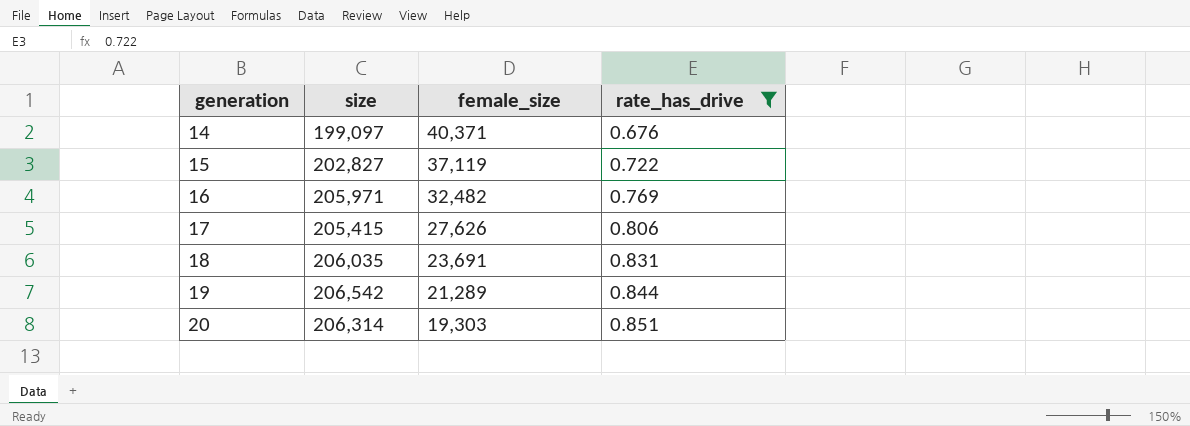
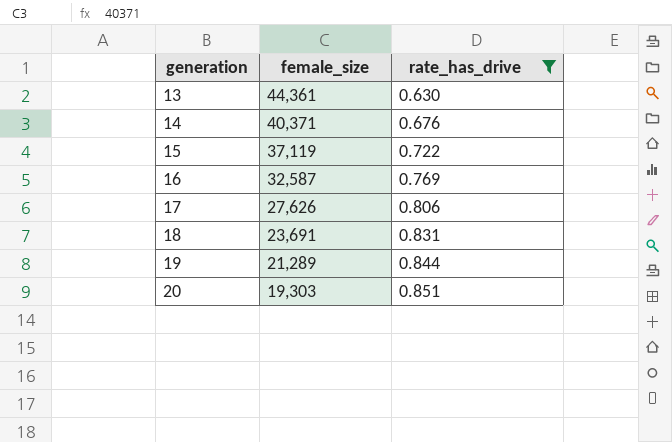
column size | position: 2 -> none
row 13: none -> 44,361 | 0.630
16 | female_size: 32,482 -> 32,587

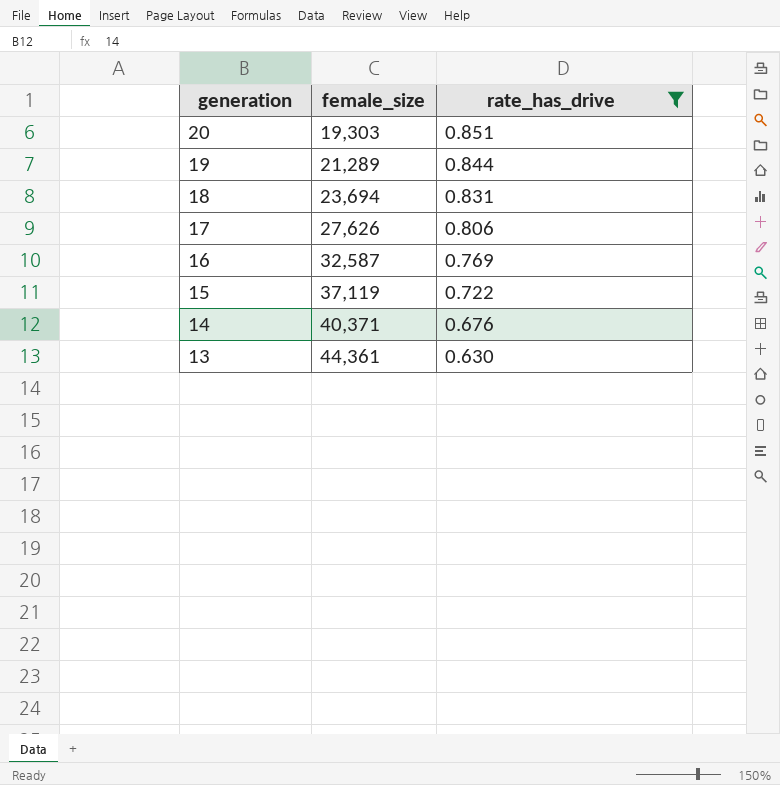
row order: generation ascending -> generation descending
18 | female_size: 23,691 -> 23,694

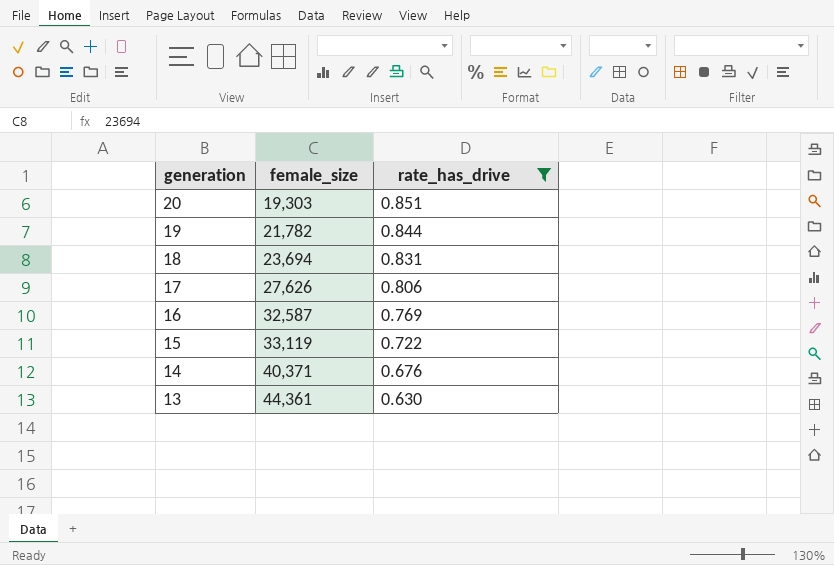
19 | female_size: 21,289 -> 21,782
15 | female_size: 37,119 -> 33,119

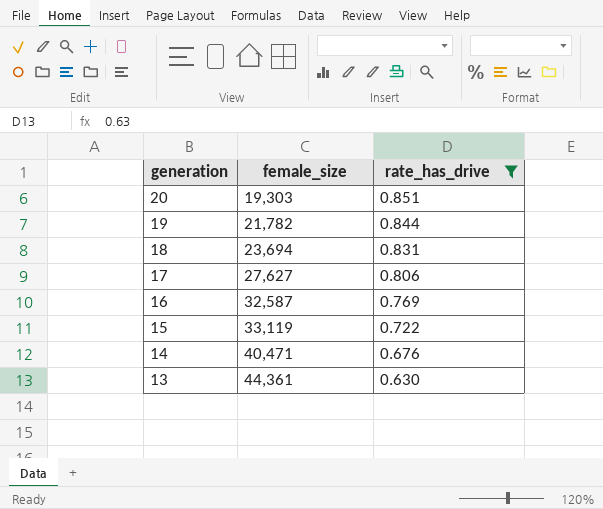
17 | female_size: 27,626 -> 27,627
14 | female_size: 40,371 -> 40,471

